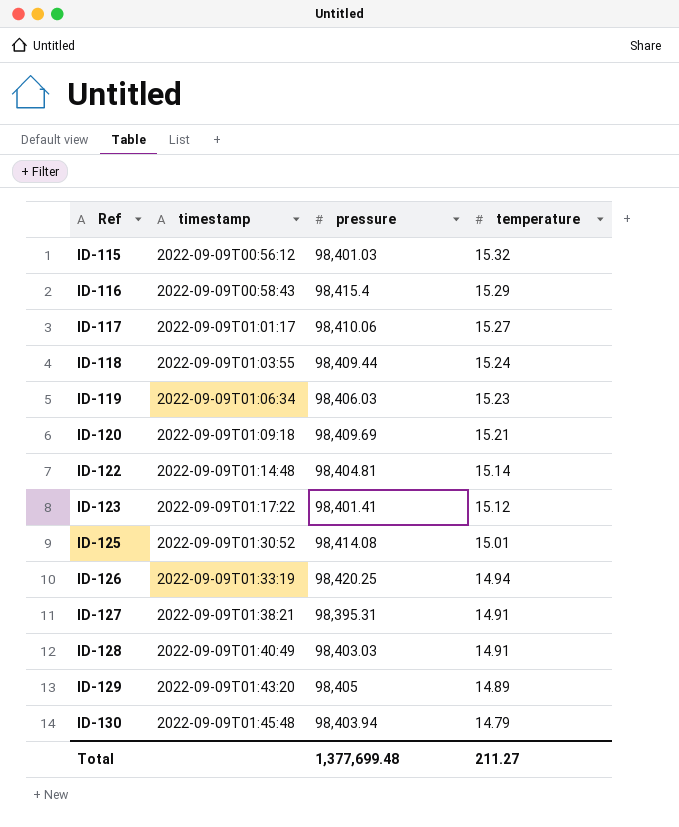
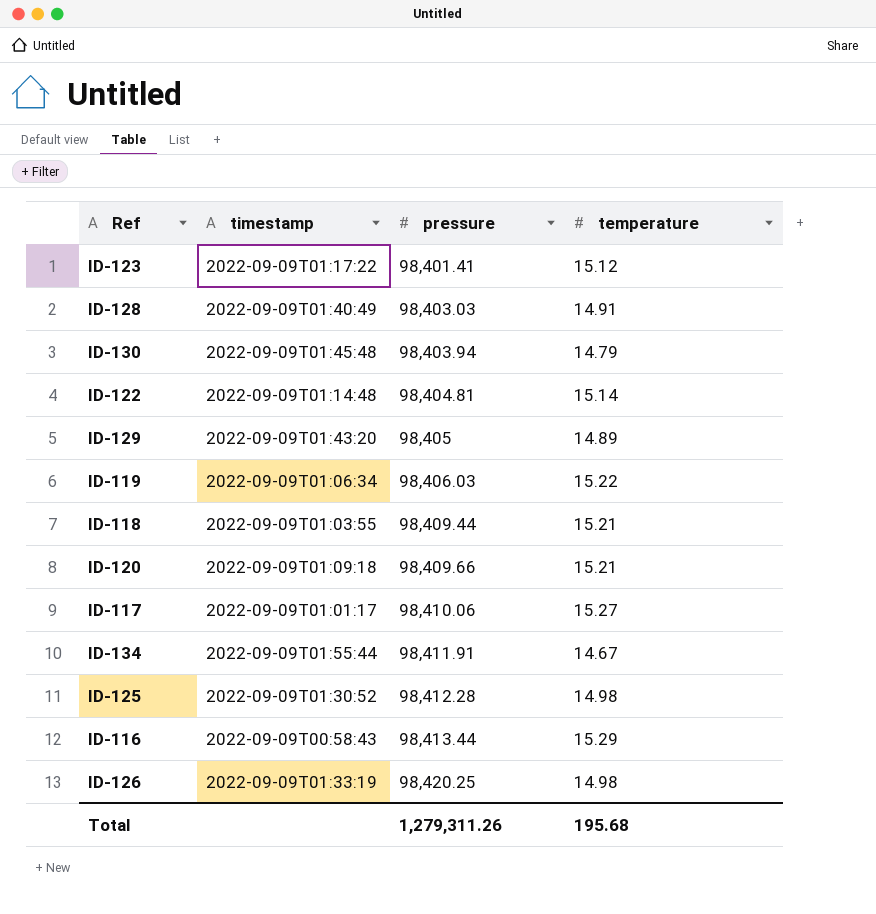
row order: Ref ascending -> pressure ascending
row ID-115: 2022-09-09T00:56:12 | 98,401.03 | 15.32 -> none
row ID-127: 2022-09-09T01:38:21 | 98,395.31 | 14.91 -> none
ID-119 | temperature: 15.23 -> 15.22
ID-118 | temperature: 15.24 -> 15.21
ID-120 | pressure: 98,409.69 -> 98,409.66
row ID-134: none -> 2022-09-09T01:55:44 | 98,411.91 | 14.67
ID-125 | pressure: 98,414.08 -> 98,412.28
ID-125 | temperature: 15.01 -> 14.98
ID-116 | pressure: 98,415.4 -> 98,413.44
ID-126 | temperature: 14.94 -> 14.98
Total | pressure: 1,377,699.48 -> 1,279,311.26
Total | temperature: 211.27 -> 195.68

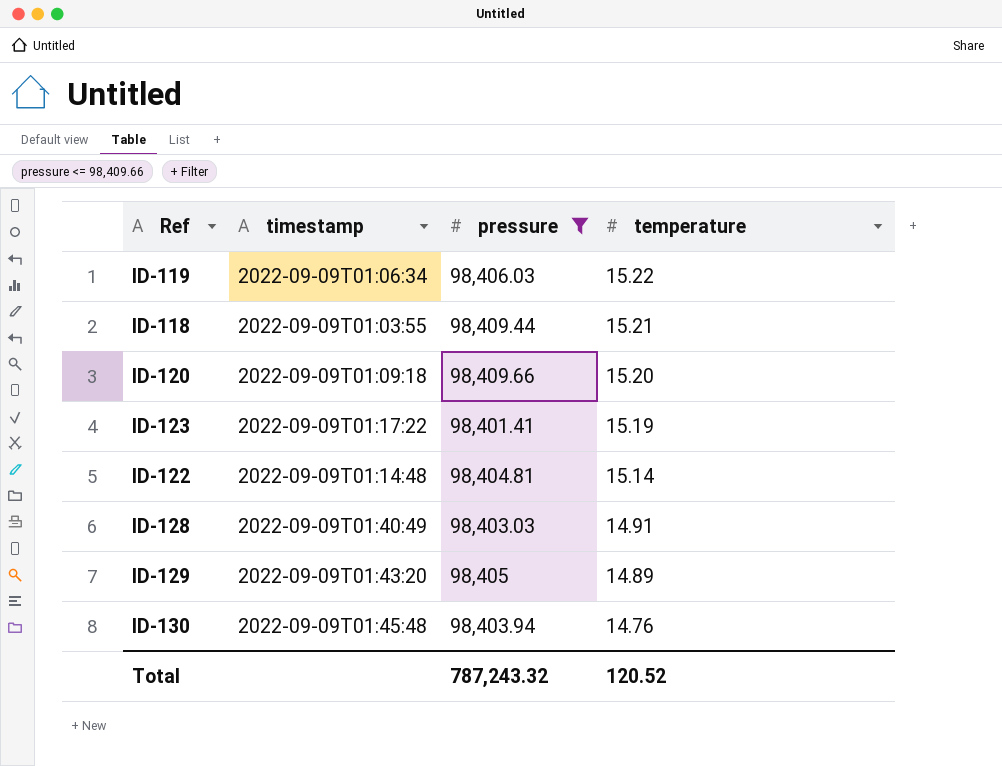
filter: none -> pressure <= 98,409.66
row order: pressure ascending -> temperature descending
ID-120 | temperature: 15.21 -> 15.20
ID-123 | temperature: 15.12 -> 15.19
ID-130 | temperature: 14.79 -> 14.76
Total | pressure: 1,279,311.26 -> 787,243.32
Total | temperature: 195.68 -> 120.52

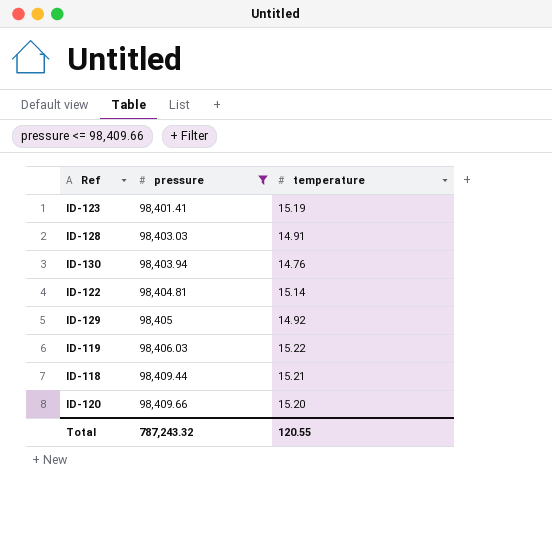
row order: temperature descending -> pressure ascending
column timestamp | position: 2 -> none
ID-129 | temperature: 14.89 -> 14.92
Total | temperature: 120.52 -> 120.55

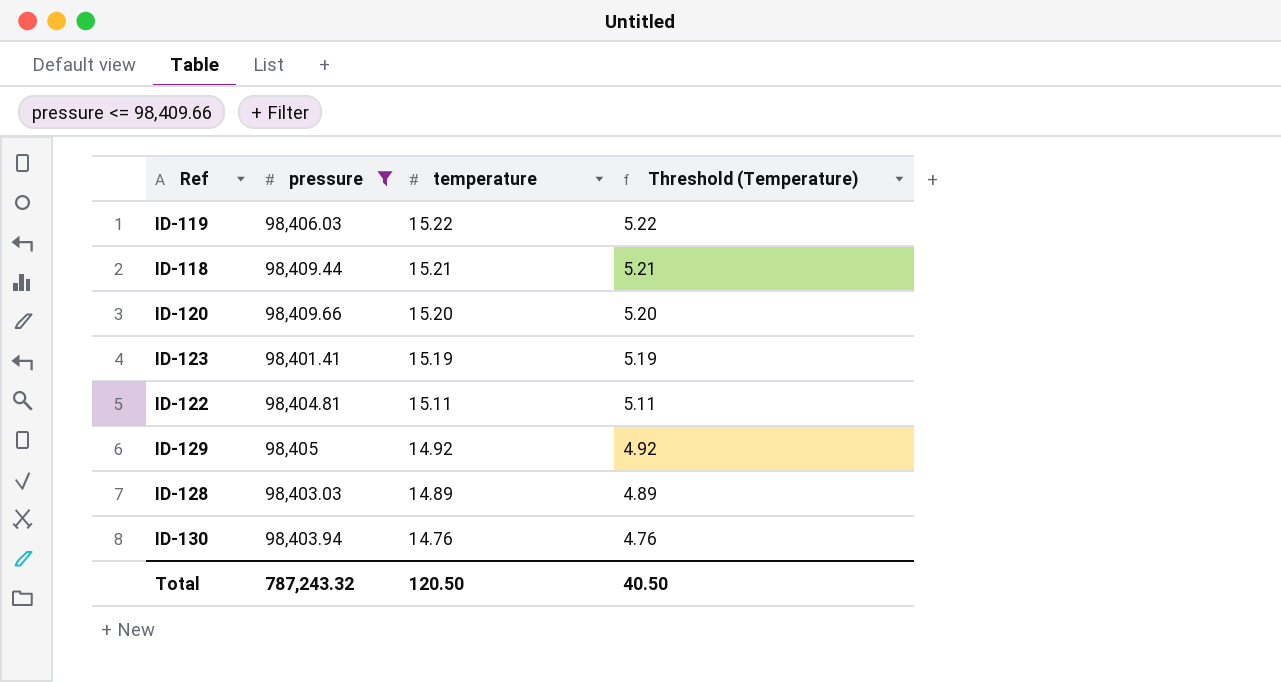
row order: pressure ascending -> temperature descending
column Threshold (Temperature) | formula: none -> [temperature] - 10
ID-122 | temperature: 15.14 -> 15.11
ID-128 | temperature: 14.91 -> 14.89
Total | temperature: 120.55 -> 120.50

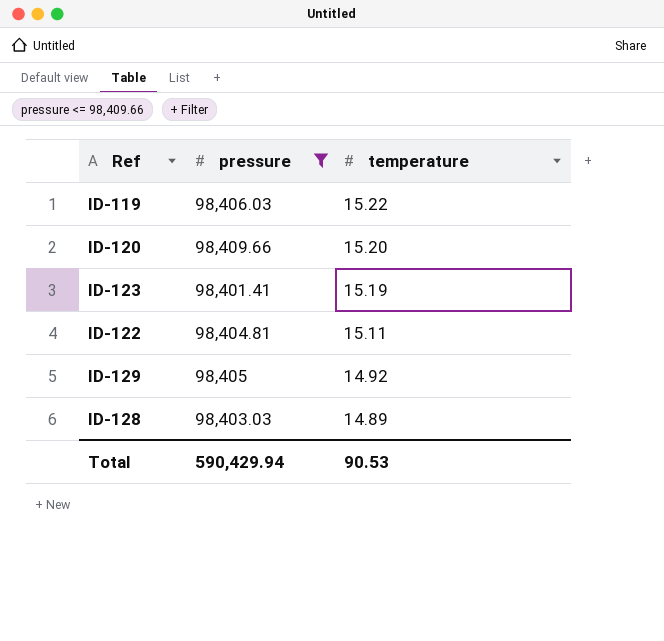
column Threshold (Temperature) | formula: [temperature] - 10 -> none
row ID-118: 98,409.44 | 15.21 | 5.21 -> none
row ID-130: 98,403.94 | 14.76 | 4.76 -> none
Total | pressure: 787,243.32 -> 590,429.94
Total | temperature: 120.50 -> 90.53

